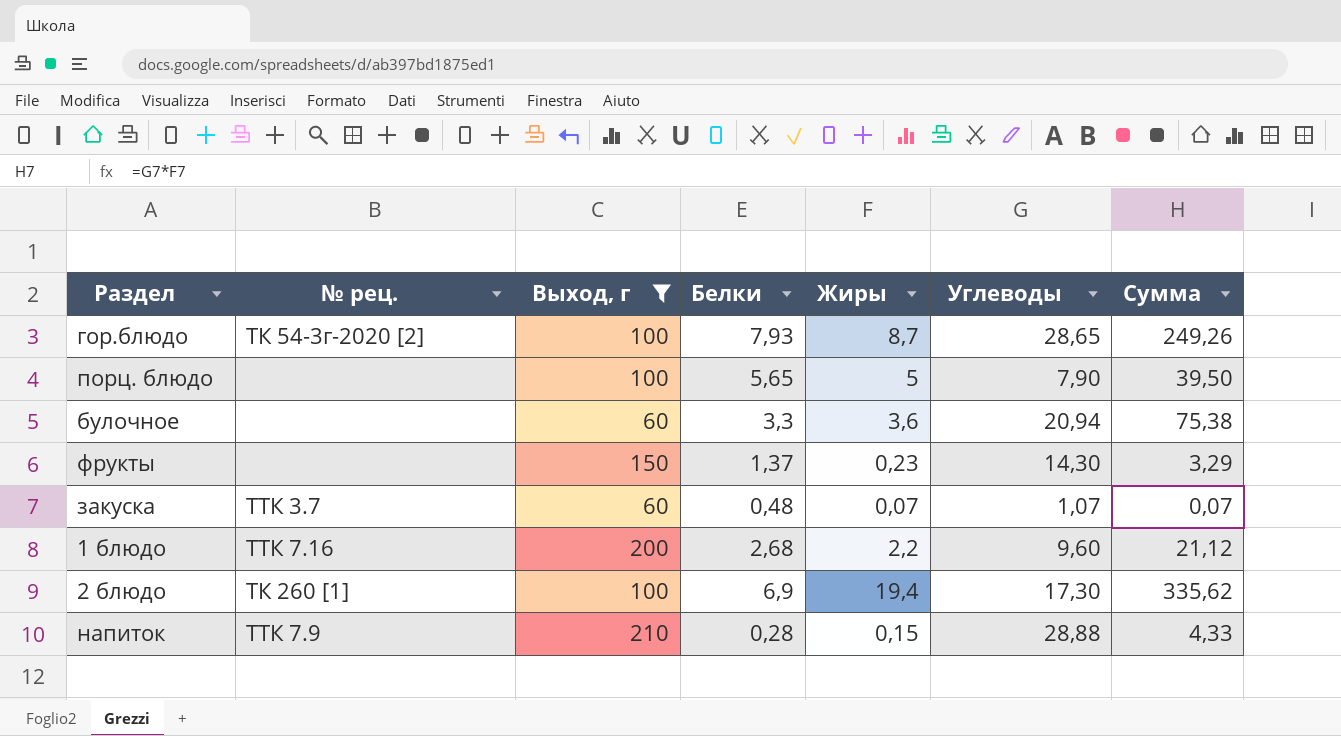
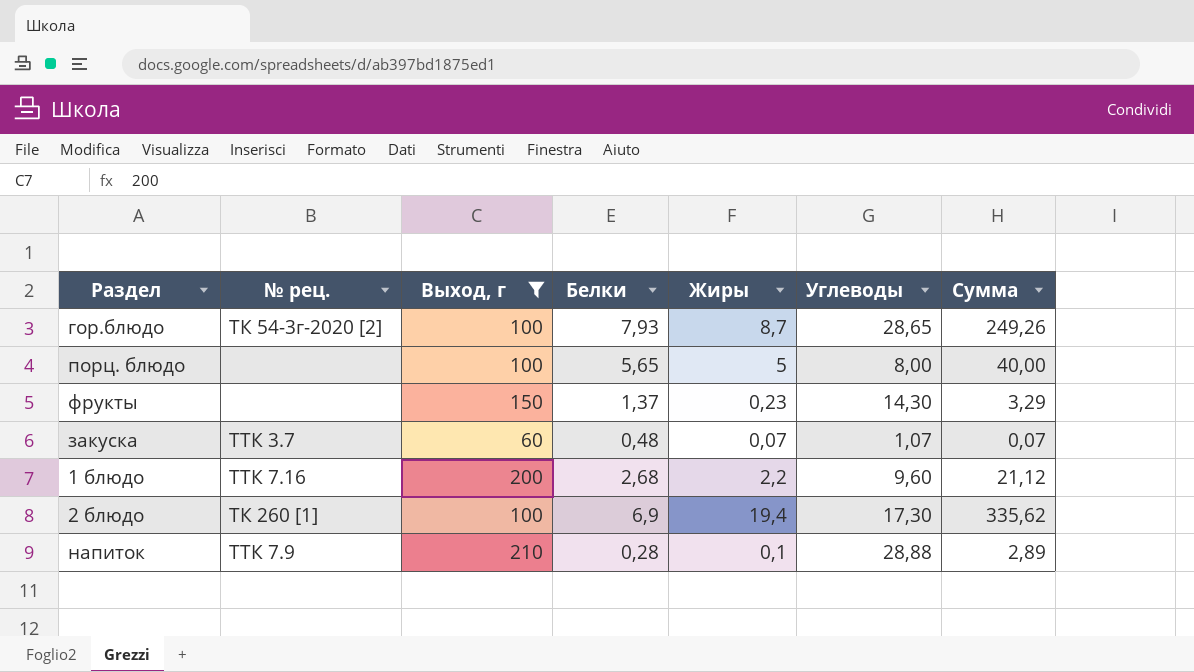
row булочное: none | 60 | 3,3 | 3,6 | 20,94 | 75,38 -> none
порц. блюдо | Углеводы: 7,90 -> 8,00
порц. блюдо | Сумма: 39,50 -> 40,00
напиток | Жиры: 0,15 -> 0,1
напиток | Сумма: 4,33 -> 2,89

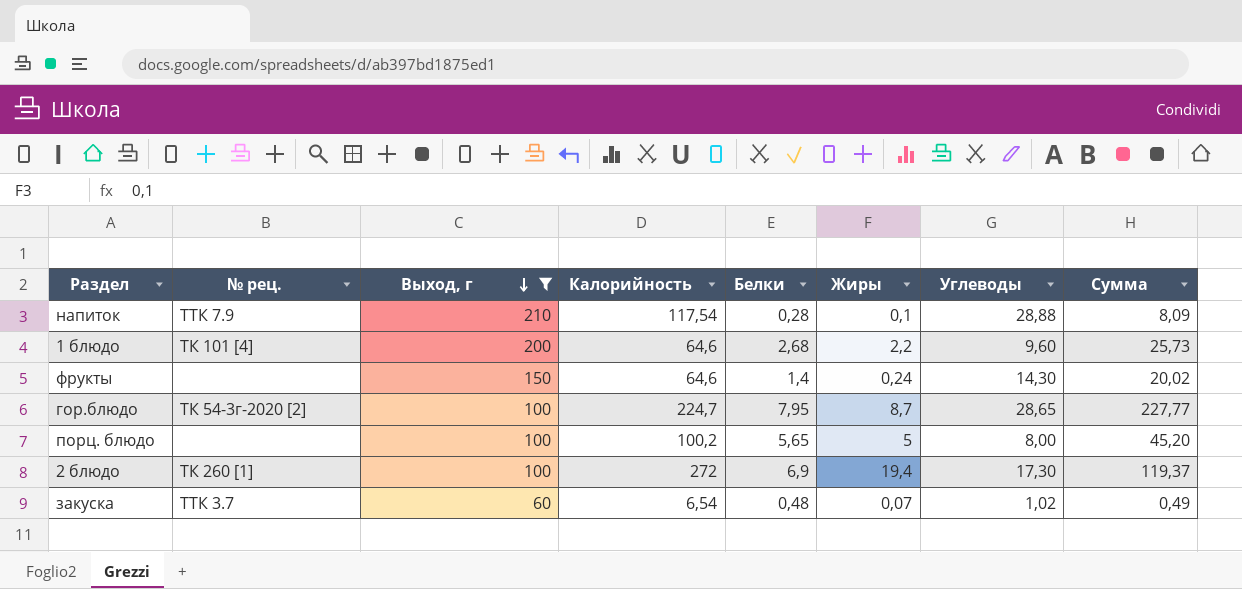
row order: none -> Выход, г descending
column Калорийность | position: none -> 4
column Сумма | formula: [Жиры] * [Углеводы] -> [Белки] * [Углеводы]
1 блюдо | № рец.: ТТК 7.16 -> ТК 101 [4]
фрукты | Белки: 1,37 -> 1,4
фрукты | Жиры: 0,23 -> 0,24
гор.блюдо | Белки: 7,93 -> 7,95
закуска | Углеводы: 1,07 -> 1,02

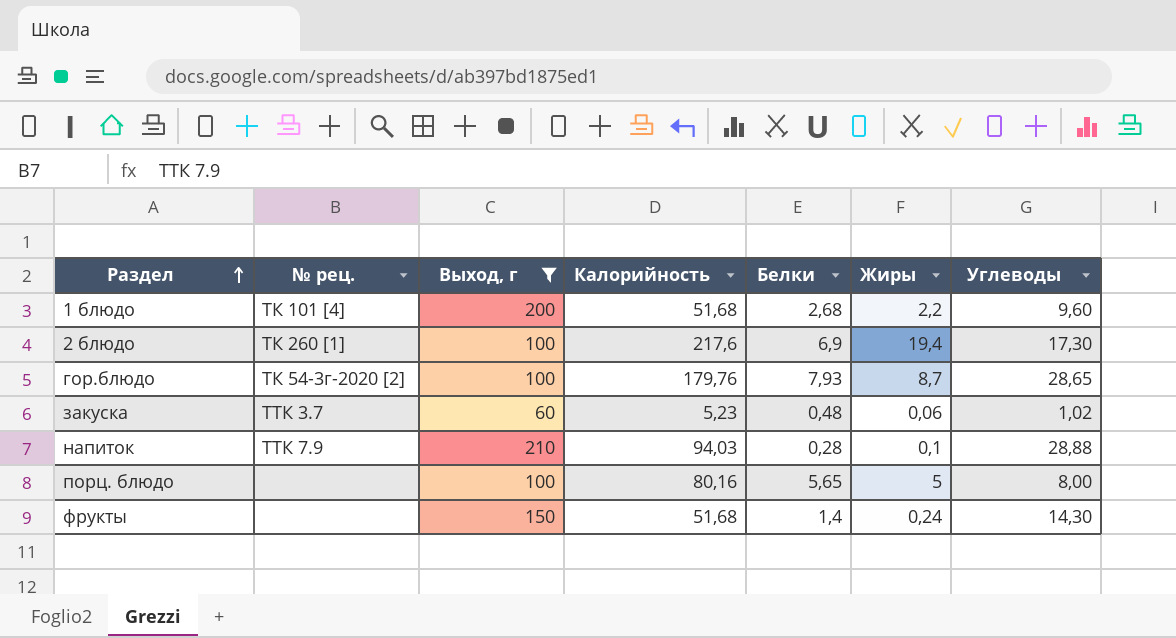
row order: Выход, г descending -> Раздел ascending
column Сумма | formula: [Белки] * [Углеводы] -> none
1 блюдо | Калорийность: 64,6 -> 51,68
2 блюдо | Калорийность: 272 -> 217,6
гор.блюдо | Калорийность: 224,7 -> 179,76
гор.блюдо | Белки: 7,95 -> 7,93
закуска | Калорийность: 6,54 -> 5,23
закуска | Жиры: 0,07 -> 0,06
напиток | Калорийность: 117,54 -> 94,03
порц. блюдо | Калорийность: 100,2 -> 80,16
фрукты | Калорийность: 64,6 -> 51,68

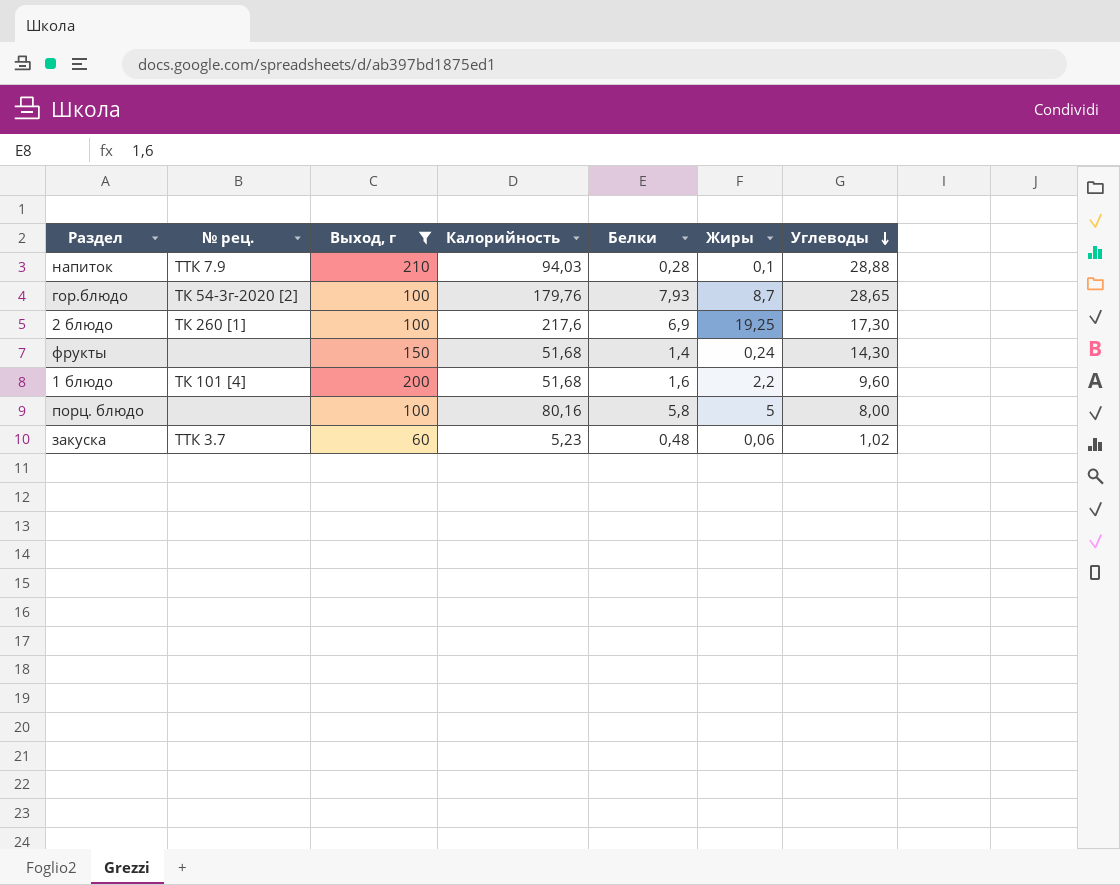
row order: Раздел ascending -> Углеводы descending
2 блюдо | Жиры: 19,4 -> 19,25
1 блюдо | Белки: 2,68 -> 1,6
порц. блюдо | Белки: 5,65 -> 5,8

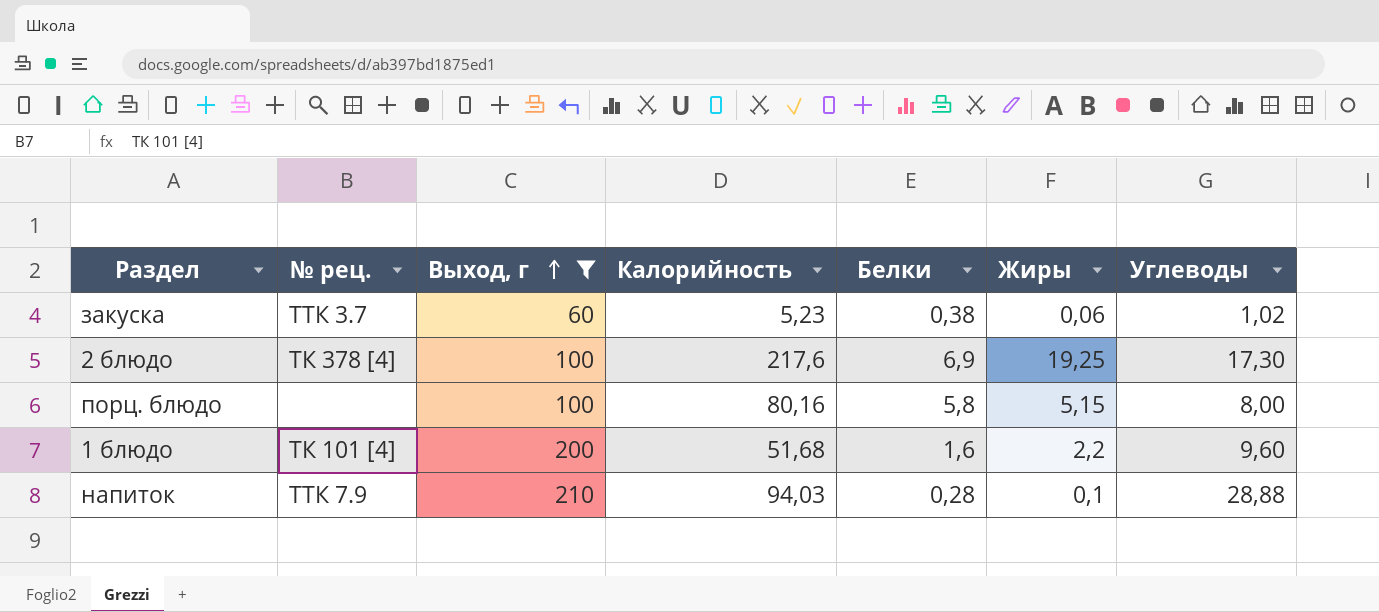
row order: Углеводы descending -> Выход, г ascending
row гор.блюдо: ТК 54-3г-2020 [2] | 100 | 179,76 | 7,93 | 8,7 | 28,65 -> none
row фрукты: none | 150 | 51,68 | 1,4 | 0,24 | 14,30 -> none
закуска | Белки: 0,48 -> 0,38
2 блюдо | № рец.: ТК 260 [1] -> ТК 378 [4]
порц. блюдо | Жиры: 5 -> 5,15

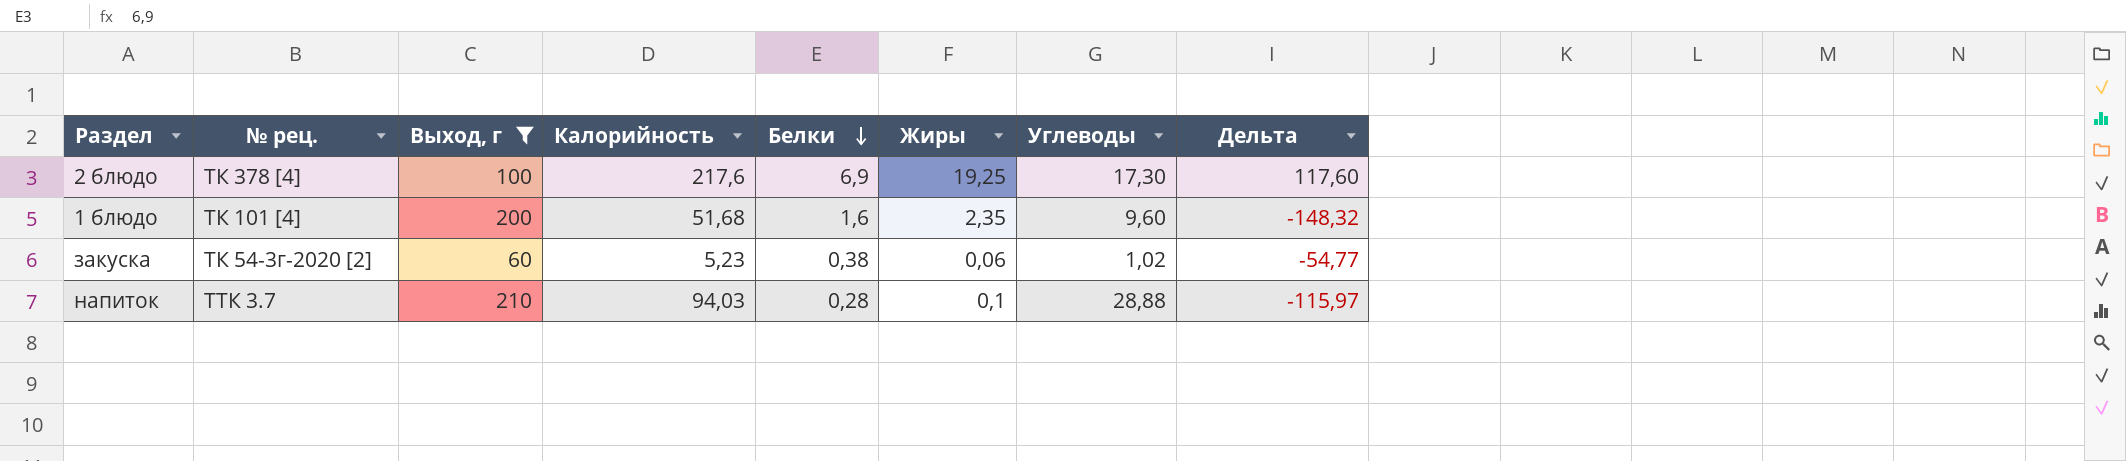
row order: Выход, г ascending -> Белки descending
column Дельта | formula: none -> [Калорийность] - [Выход, г]
row порц. блюдо: none | 100 | 80,16 | 5,8 | 5,15 | 8,00 -> none
1 блюдо | Жиры: 2,2 -> 2,35
закуска | № рец.: ТТК 3.7 -> ТК 54-3г-2020 [2]
напиток | № рец.: ТТК 7.9 -> ТТК 3.7

